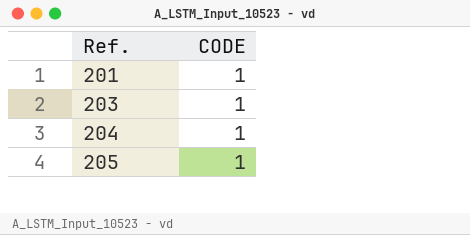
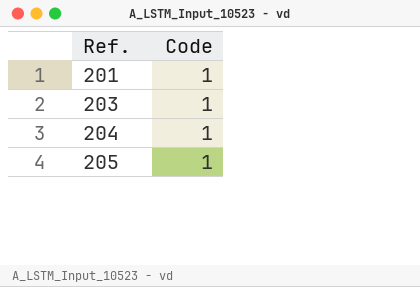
column name: CODE -> Code

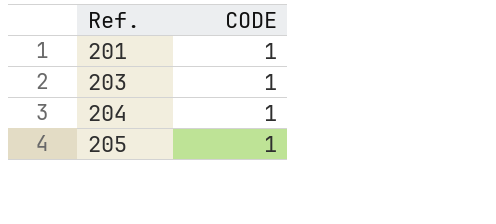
column name: Code -> CODE

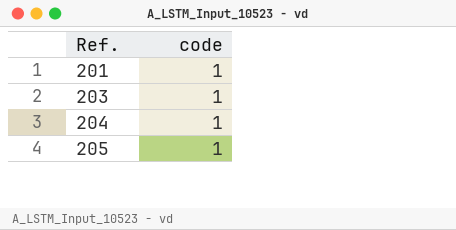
column name: CODE -> code

